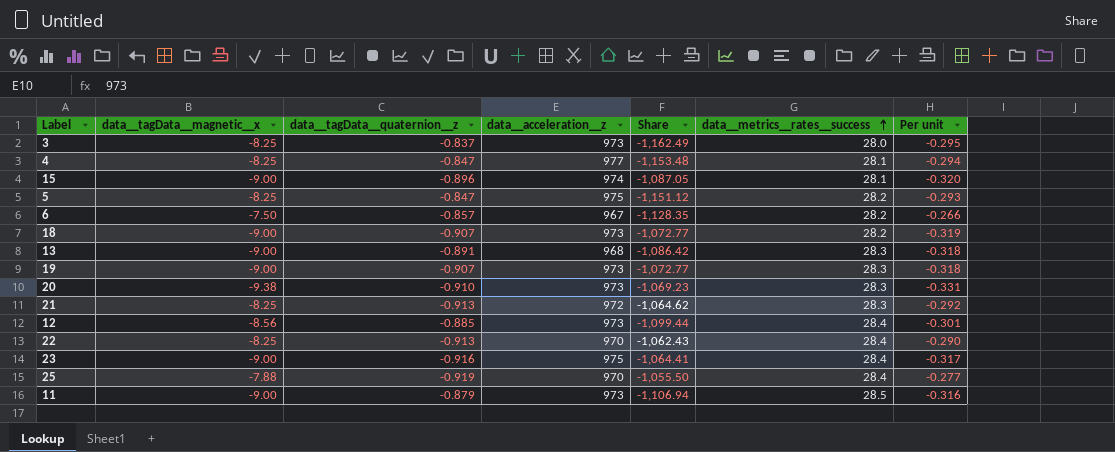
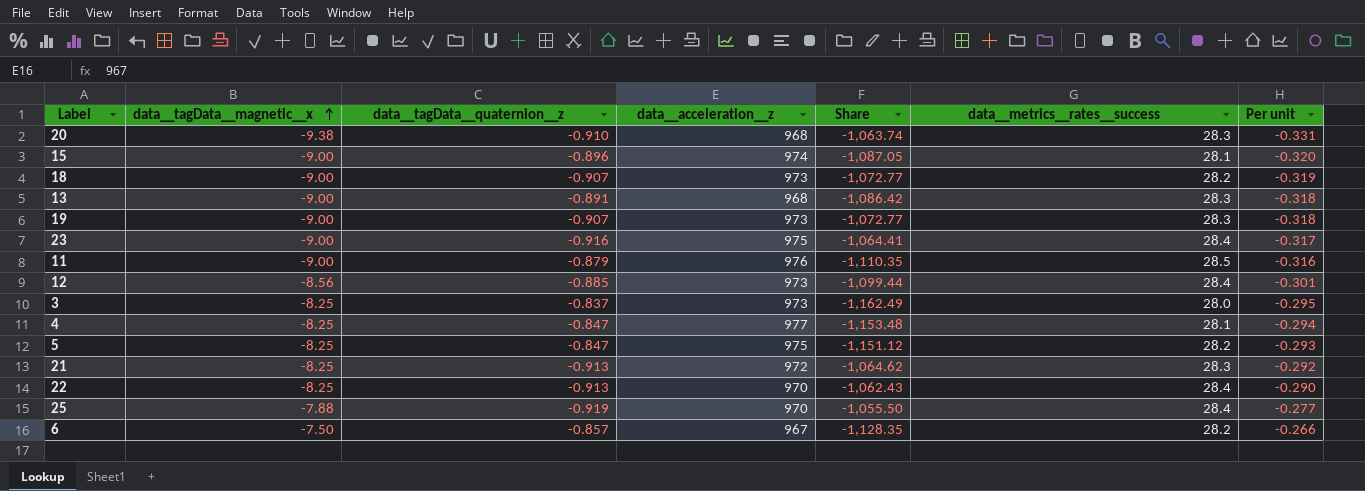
row order: data__metrics__rates__success ascending -> data__tagData__magnetic__x ascending
20 | data__acceleration__z: 973 -> 968
20 | Share: -1,069.23 -> -1,063.74
11 | data__acceleration__z: 973 -> 976
11 | Share: -1,106.94 -> -1,110.35

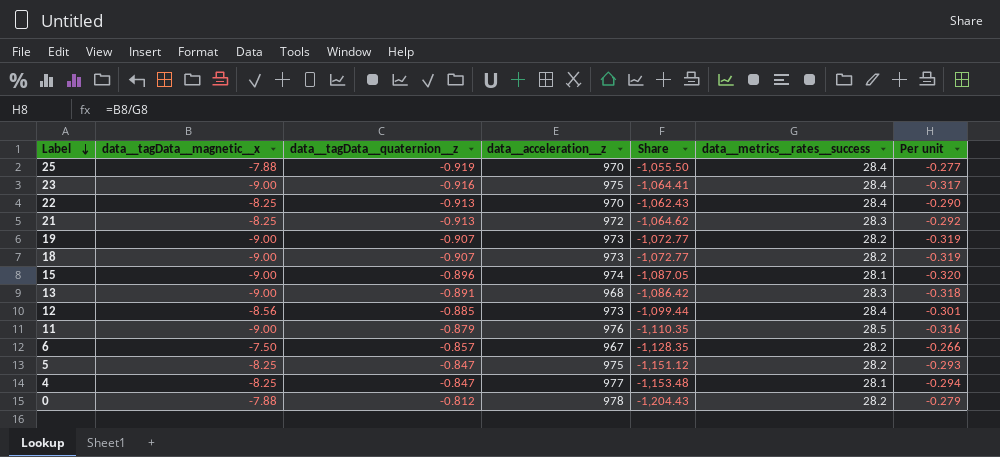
row order: data__tagData__magnetic__x ascending -> Label descending
row 20: -9.38 | -0.910 | 968 | -1,063.74 | 28.3 | -0.331 -> none
row 3: -8.25 | -0.837 | 973 | -1,162.49 | 28.0 | -0.295 -> none
19 | data__metrics__rates__success: 28.3 -> 28.2
19 | Per unit: -0.318 -> -0.319
row 0: none -> -7.88 | -0.812 | 978 | -1,204.43 | 28.2 | -0.279

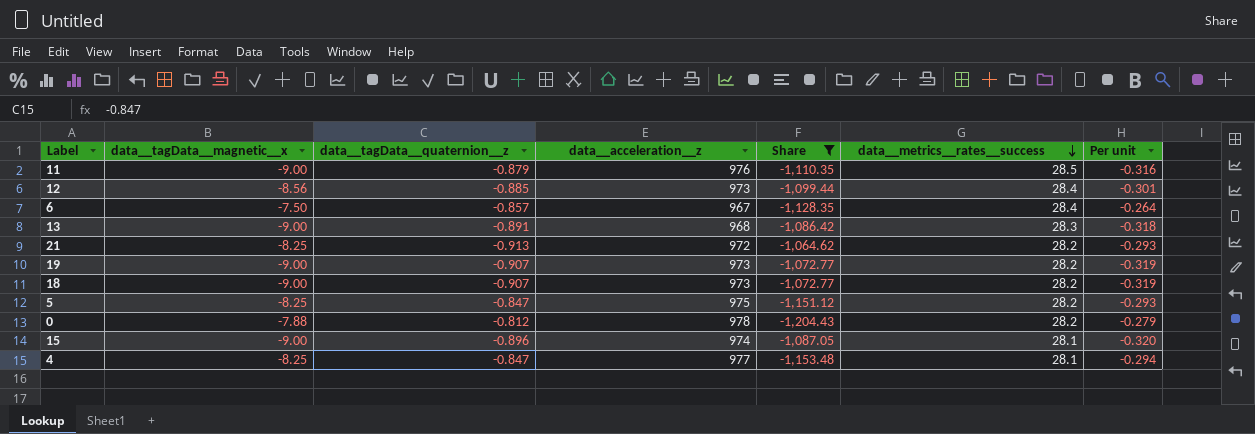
filter: none -> Share <= -1,064.62
row order: Label descending -> data__metrics__rates__success descending
6 | data__metrics__rates__success: 28.2 -> 28.4
6 | Per unit: -0.266 -> -0.264
21 | data__metrics__rates__success: 28.3 -> 28.2
21 | Per unit: -0.292 -> -0.293

